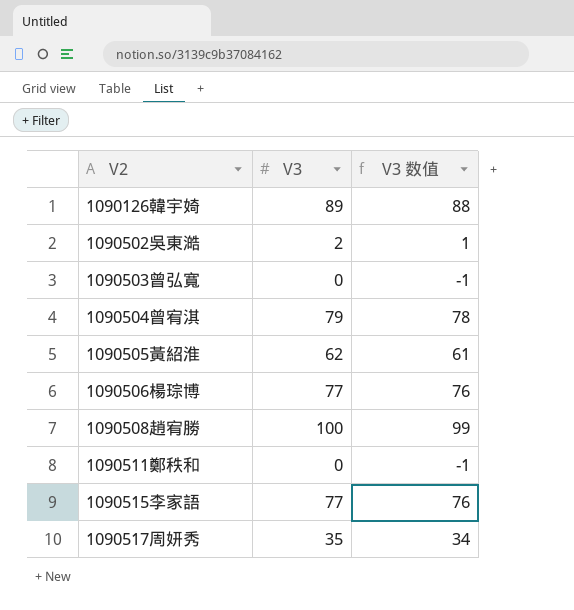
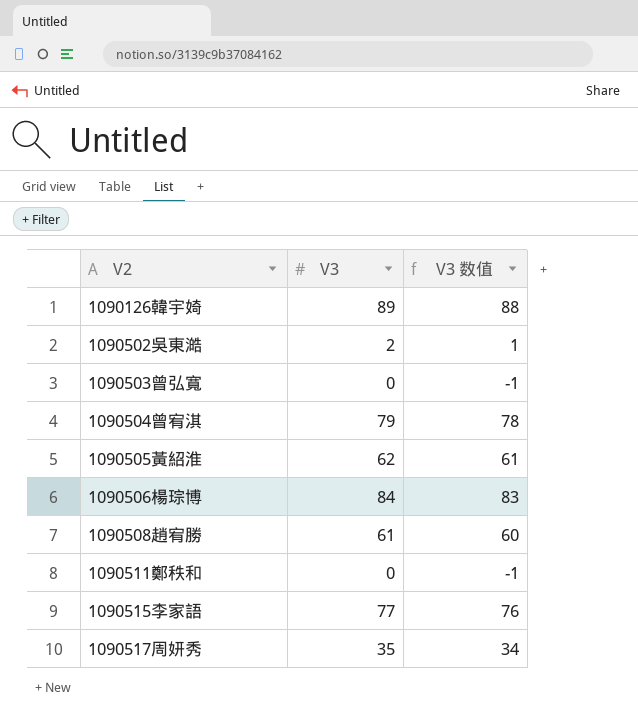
1090506楊琮博 | V3: 77 -> 84
1090506楊琮博 | V3 数值: 76 -> 83
1090508趙宥勝 | V3: 100 -> 61
1090508趙宥勝 | V3 数值: 99 -> 60

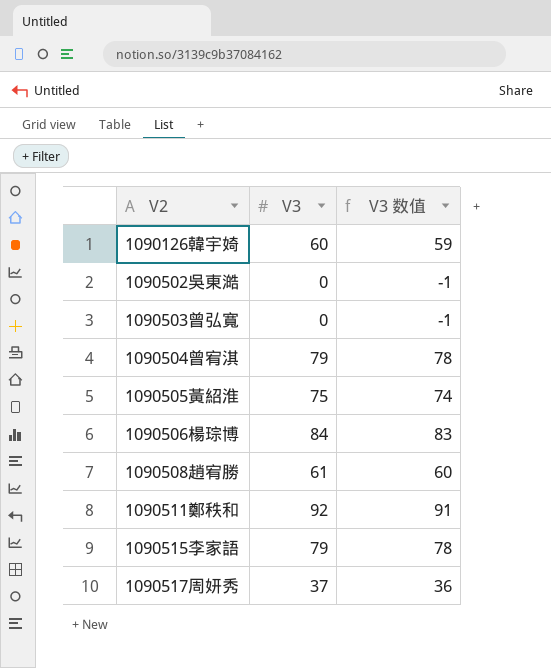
1090126韓宇婍 | V3: 89 -> 60
1090126韓宇婍 | V3 数值: 88 -> 59
1090502吳東澔 | V3: 2 -> 0
1090502吳東澔 | V3 数值: 1 -> -1
1090505黃紹淮 | V3: 62 -> 75
1090505黃紹淮 | V3 数值: 61 -> 74
1090511鄭秩和 | V3: 0 -> 92
1090511鄭秩和 | V3 数值: -1 -> 91
1090515李家語 | V3: 77 -> 79
1090515李家語 | V3 数值: 76 -> 78
1090517周妍秀 | V3: 35 -> 37
1090517周妍秀 | V3 数值: 34 -> 36

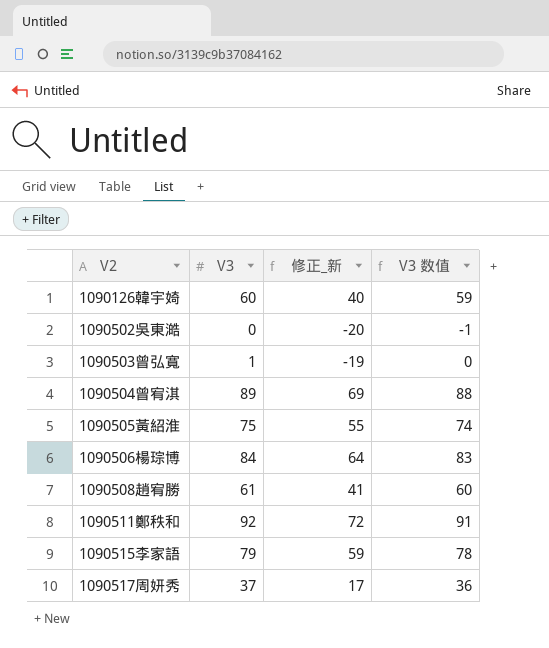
column 修正_新 | formula: none -> [V3] - 20
1090503曾弘寬 | V3: 0 -> 1
1090503曾弘寬 | V3 数值: -1 -> 0
1090504曾宥淇 | V3: 79 -> 89
1090504曾宥淇 | V3 数值: 78 -> 88

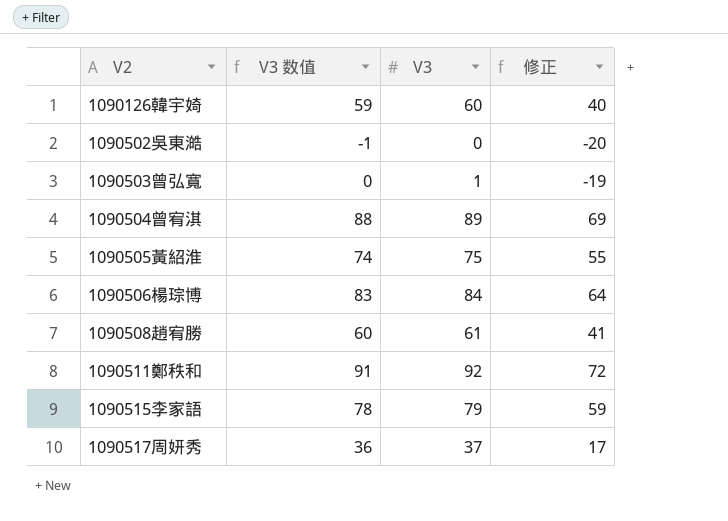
column V3 数值 | position: 4 -> 2
column name: 修正_新 -> 修正

